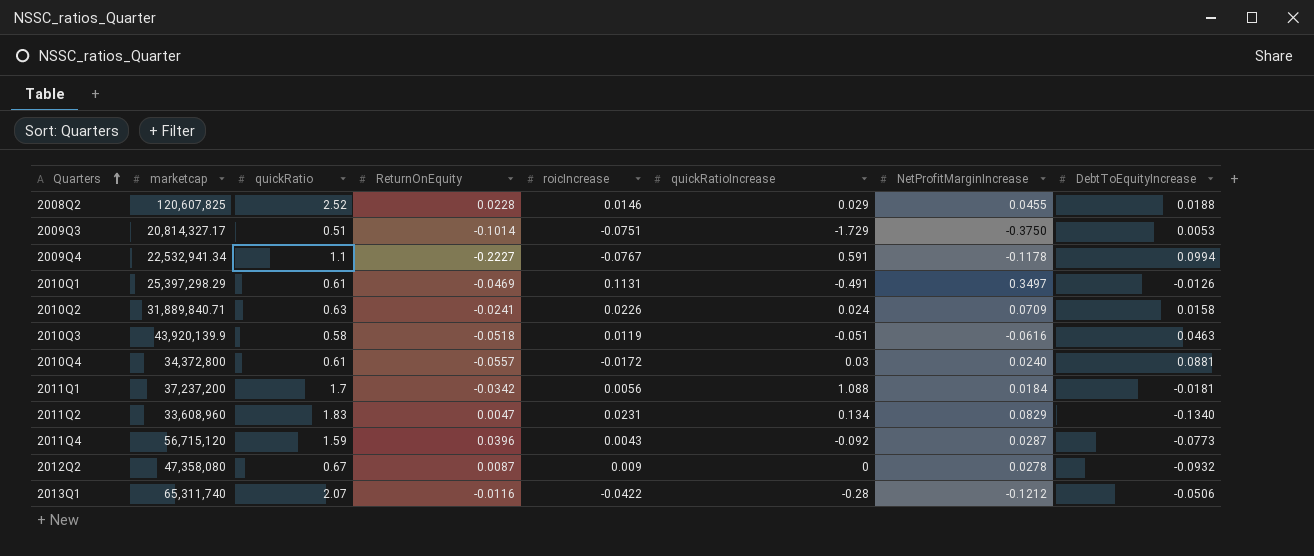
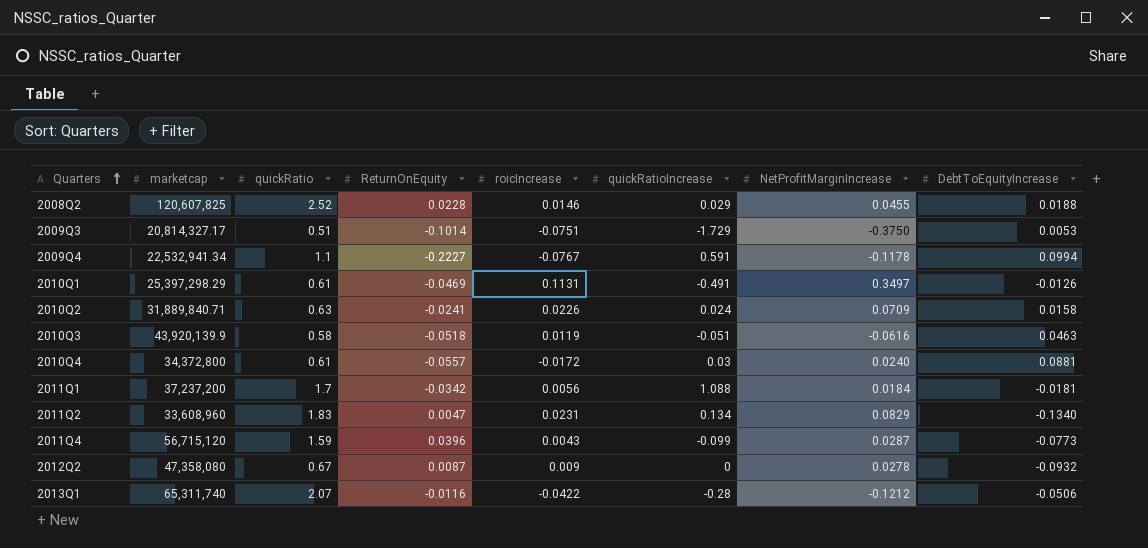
2011Q4 | quickRatioIncrease: -0.092 -> -0.099

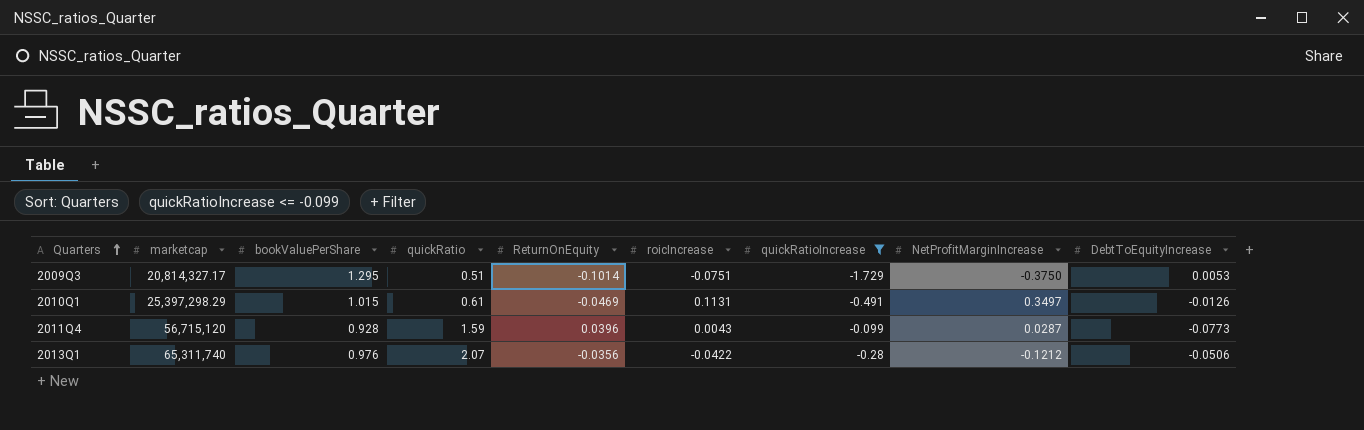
filter: none -> quickRatioIncrease <= -0.099
column bookValuePerShare | position: none -> 3
2013Q1 | ReturnOnEquity: -0.0116 -> -0.0356

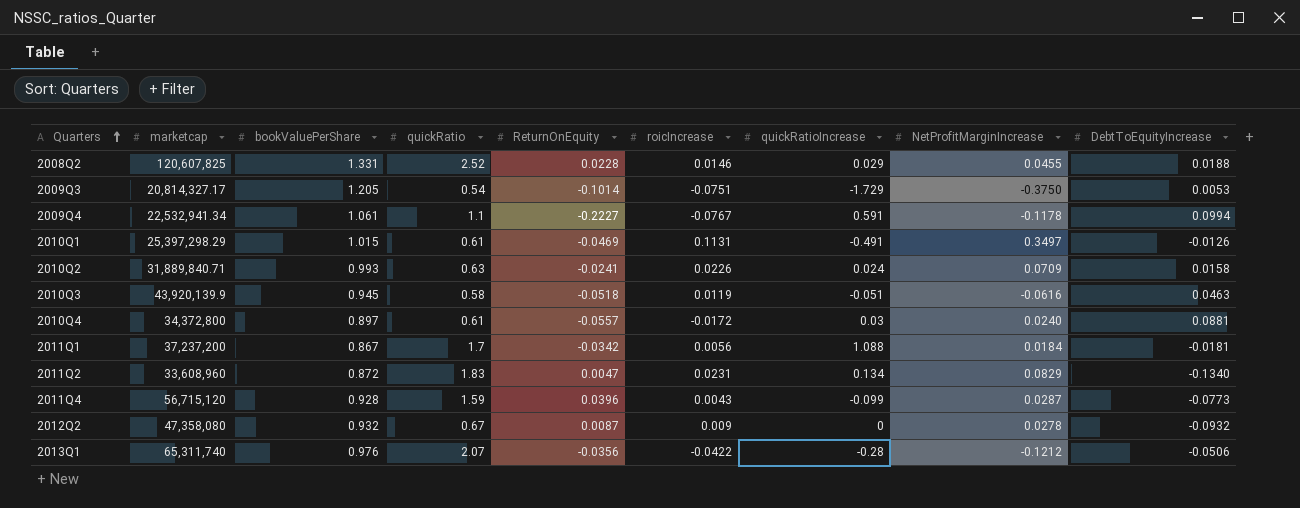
filter: quickRatioIncrease <= -0.099 -> none
2009Q3 | bookValuePerShare: 1.295 -> 1.205
2009Q3 | quickRatio: 0.51 -> 0.54

